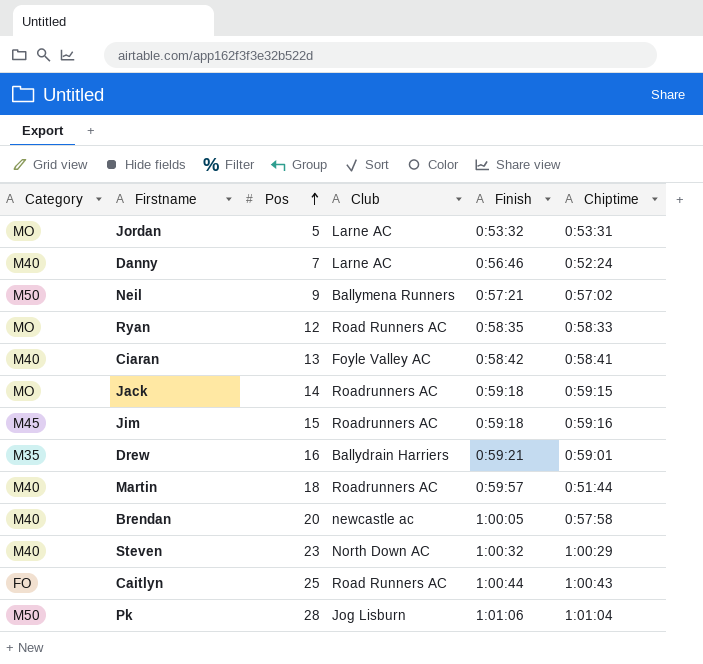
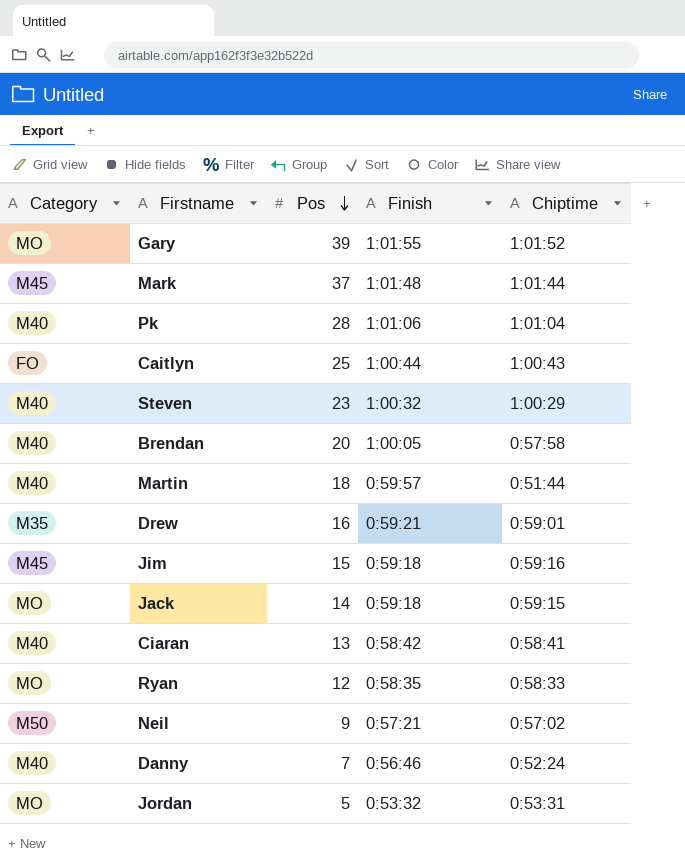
row order: Pos ascending -> Pos descending
column Club | position: 4 -> none
row Gary: none -> MO | 39 | 1:01:55 | 1:01:52
row Mark: none -> M45 | 37 | 1:01:48 | 1:01:44
Pk | Category: M50 -> M40

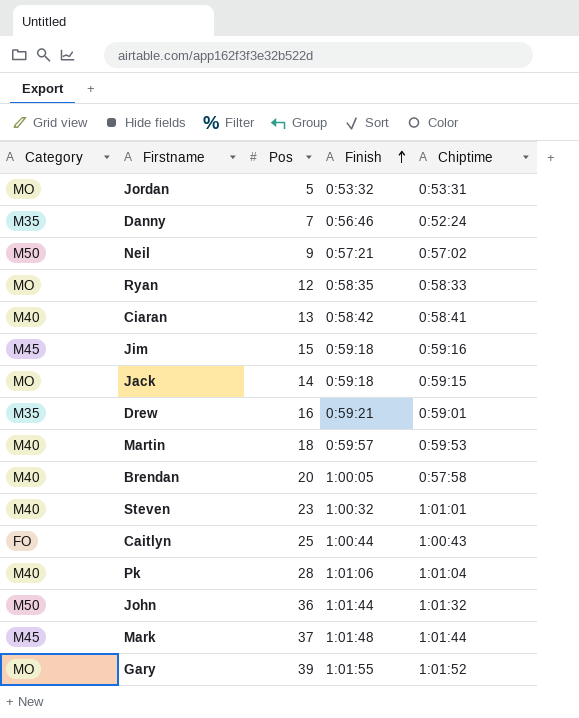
row order: Pos descending -> Finish ascending
Danny | Category: M40 -> M35
Martin | Chiptime: 0:51:44 -> 0:59:53
Steven | Chiptime: 1:00:29 -> 1:01:01
row John: none -> M50 | 36 | 1:01:44 | 1:01:32

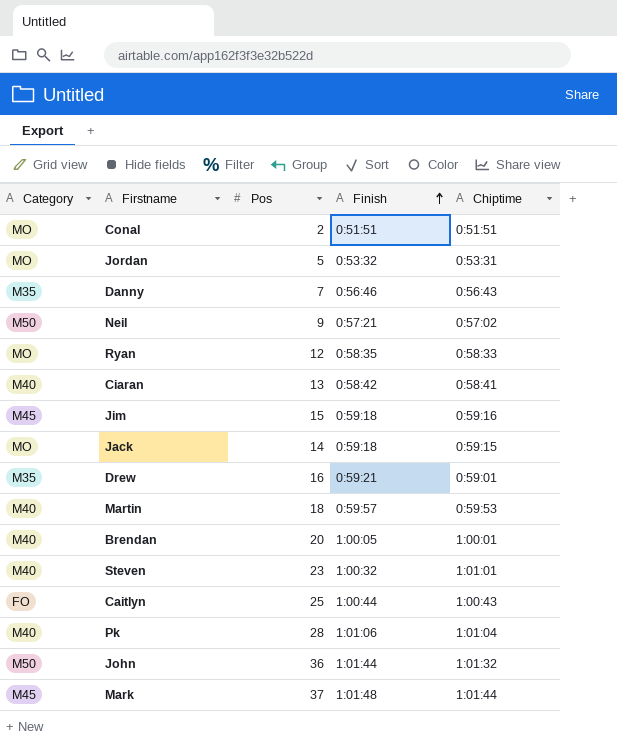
row Gary: MO | 39 | 1:01:55 | 1:01:52 -> none
row Conal: none -> MO | 2 | 0:51:51 | 0:51:51
Danny | Chiptime: 0:52:24 -> 0:56:43
Brendan | Chiptime: 0:57:58 -> 1:00:01

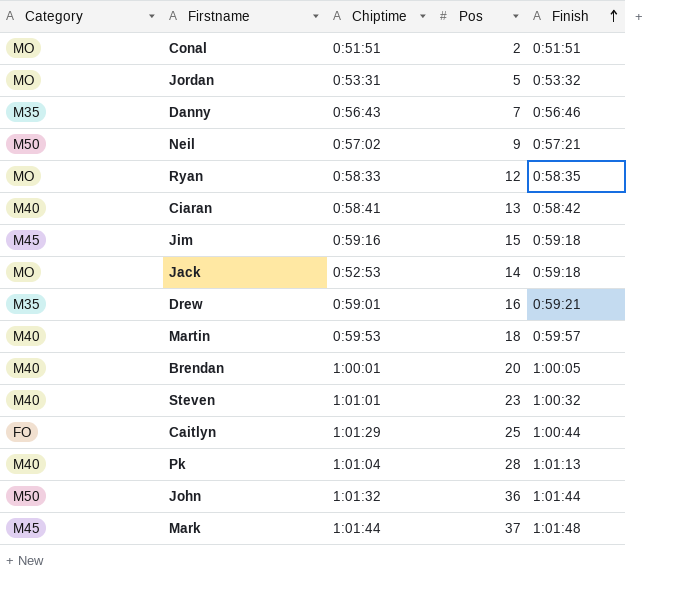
column Chiptime | position: 5 -> 3
Jack | Chiptime: 0:59:15 -> 0:52:53
Caitlyn | Chiptime: 1:00:43 -> 1:01:29
Pk | Finish: 1:01:06 -> 1:01:13

